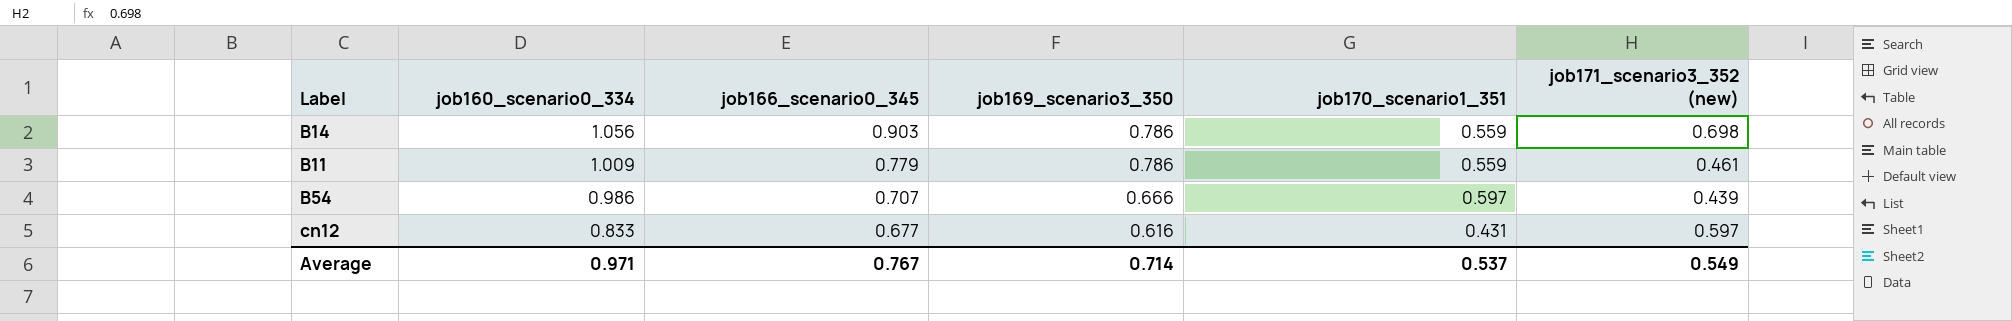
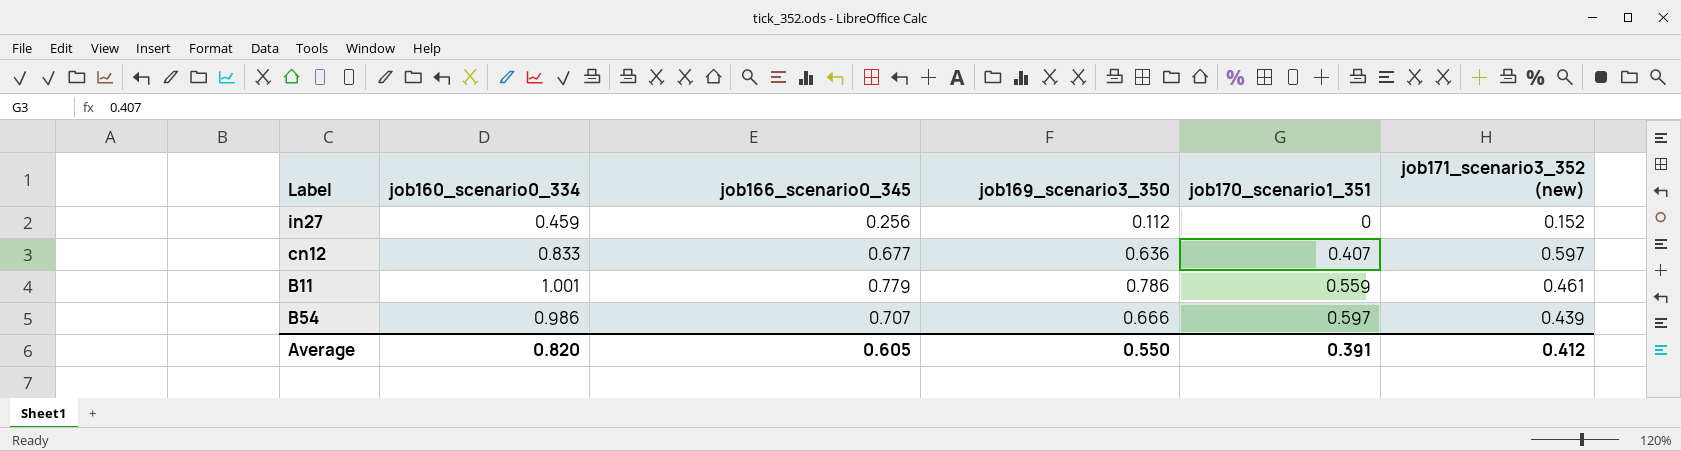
row order: job160_scenario0_334 descending -> job170_scenario1_351 ascending
row B14: 1.056 | 0.903 | 0.786 | 0.559 | 0.698 -> none
row in27: none -> 0.459 | 0.256 | 0.112 | 0 | 0.152
cn12 | job169_scenario3_350: 0.616 -> 0.636
cn12 | job170_scenario1_351: 0.431 -> 0.407
B11 | job160_scenario0_334: 1.009 -> 1.001
Average | job160_scenario0_334: 0.971 -> 0.820
Average | job166_scenario0_345: 0.767 -> 0.605
Average | job169_scenario3_350: 0.714 -> 0.550
Average | job170_scenario1_351: 0.537 -> 0.391
Average | job171_scenario3_352 (new): 0.549 -> 0.412

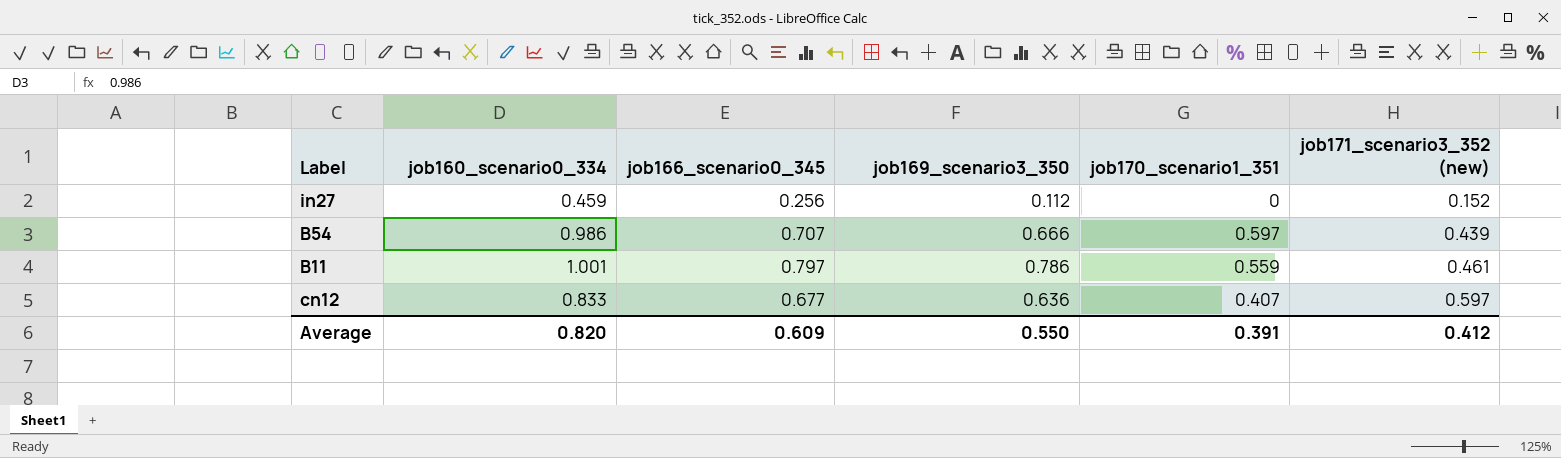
row order: job170_scenario1_351 ascending -> job171_scenario3_352 (new) ascending
B11 | job166_scenario0_345: 0.779 -> 0.797
Average | job166_scenario0_345: 0.605 -> 0.609

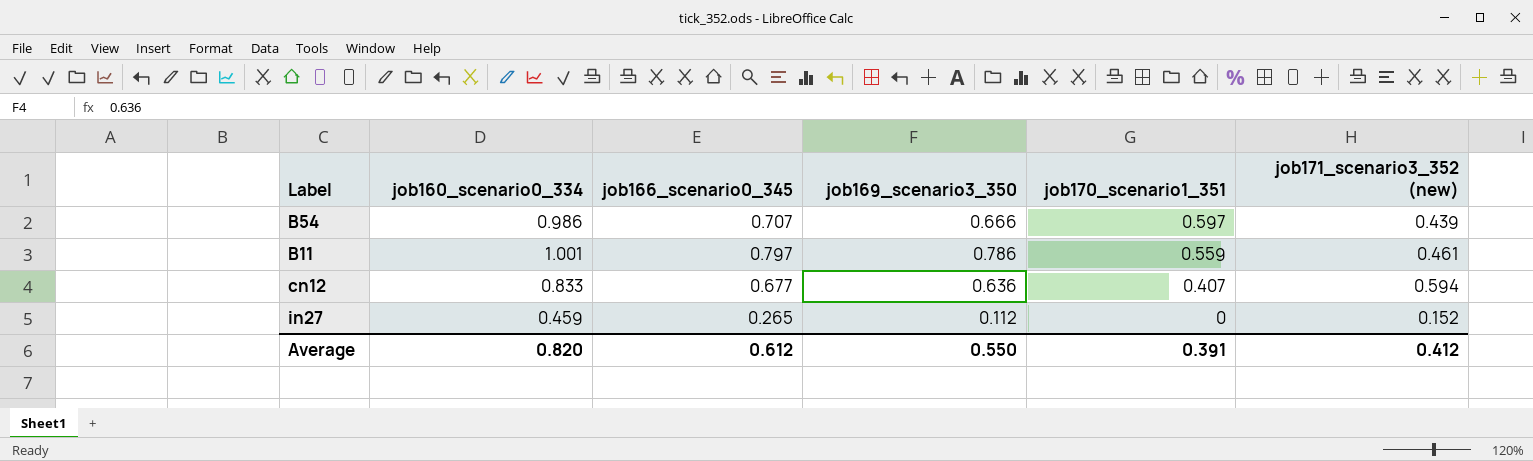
row order: job171_scenario3_352 (new) ascending -> job170_scenario1_351 descending
cn12 | job171_scenario3_352 (new): 0.597 -> 0.594
in27 | job166_scenario0_345: 0.256 -> 0.265
Average | job166_scenario0_345: 0.609 -> 0.612

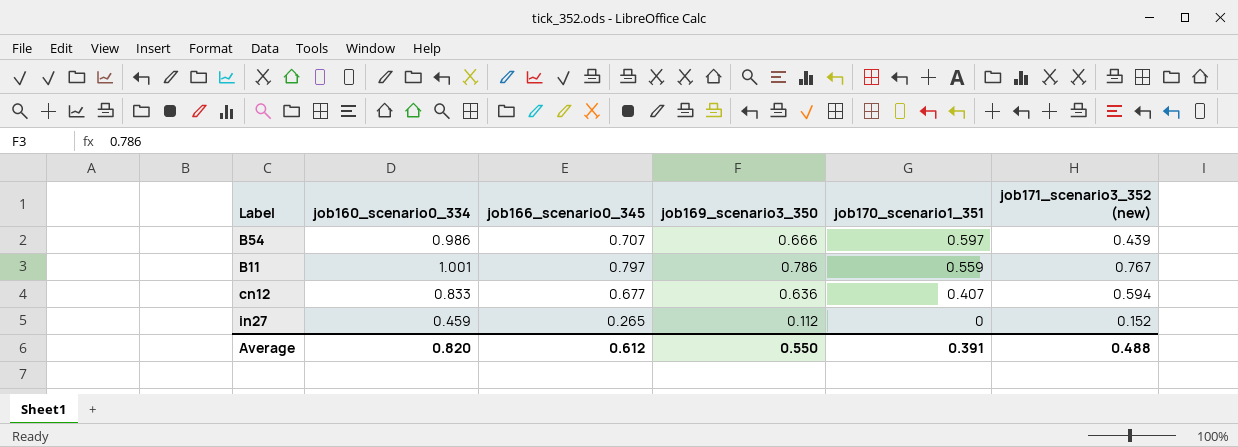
B11 | job171_scenario3_352 (new): 0.461 -> 0.767
Average | job171_scenario3_352 (new): 0.412 -> 0.488

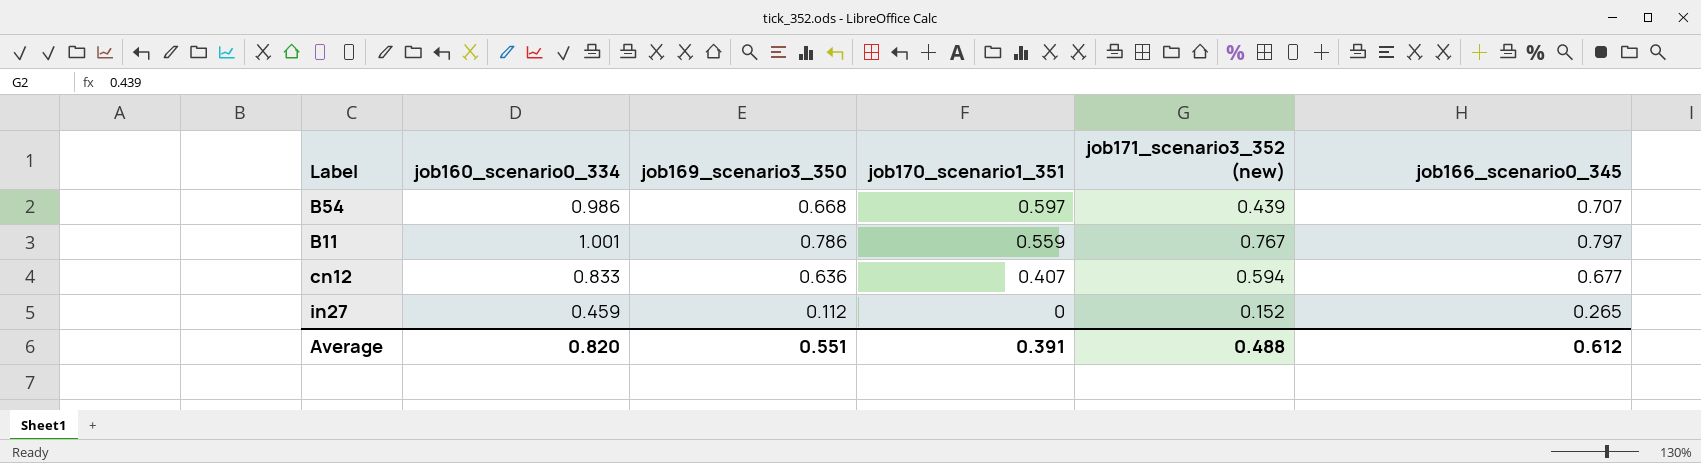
column job166_scenario0_345 | position: 3 -> 6
B54 | job169_scenario3_350: 0.666 -> 0.668
Average | job169_scenario3_350: 0.550 -> 0.551

